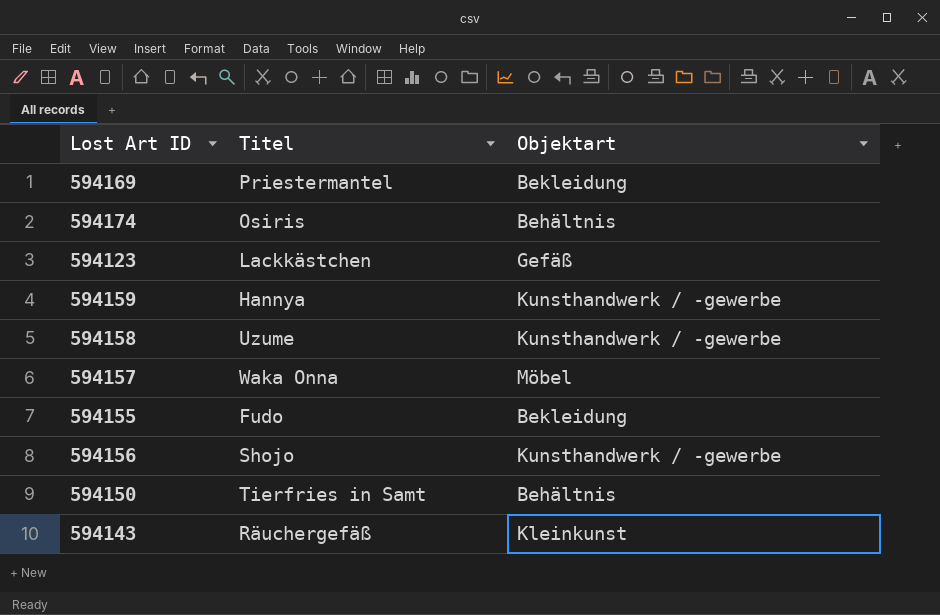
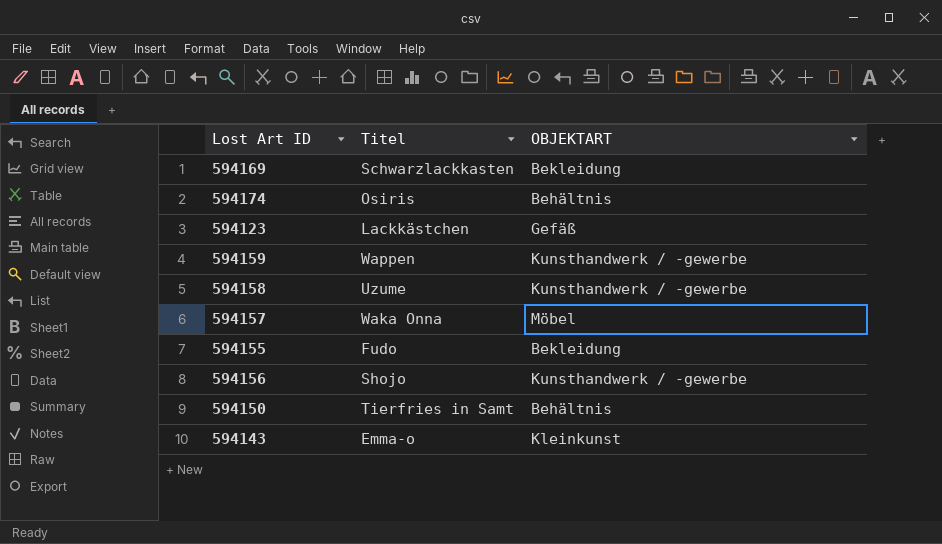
column name: Objektart -> OBJEKTART
594169 | Titel: Priestermantel -> Schwarzlackkasten
594159 | Titel: Hannya -> Wappen
594143 | Titel: Räuchergefäß -> Emma-o

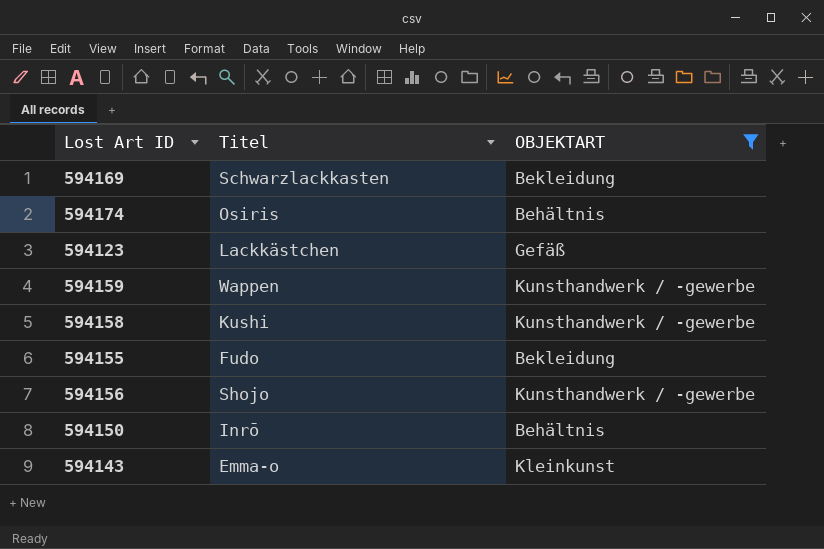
filter: none -> OBJEKTART != Möbel
594158 | Titel: Uzume -> Kushi
594150 | Titel: Tierfries in Samt -> Inrō

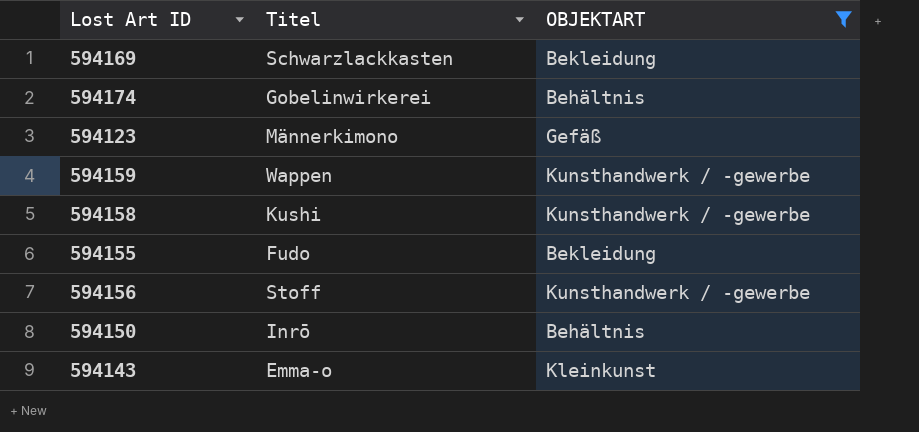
594174 | Titel: Osiris -> Gobelinwirkerei
594123 | Titel: Lackkästchen -> Männerkimono
594156 | Titel: Shojo -> Stoff

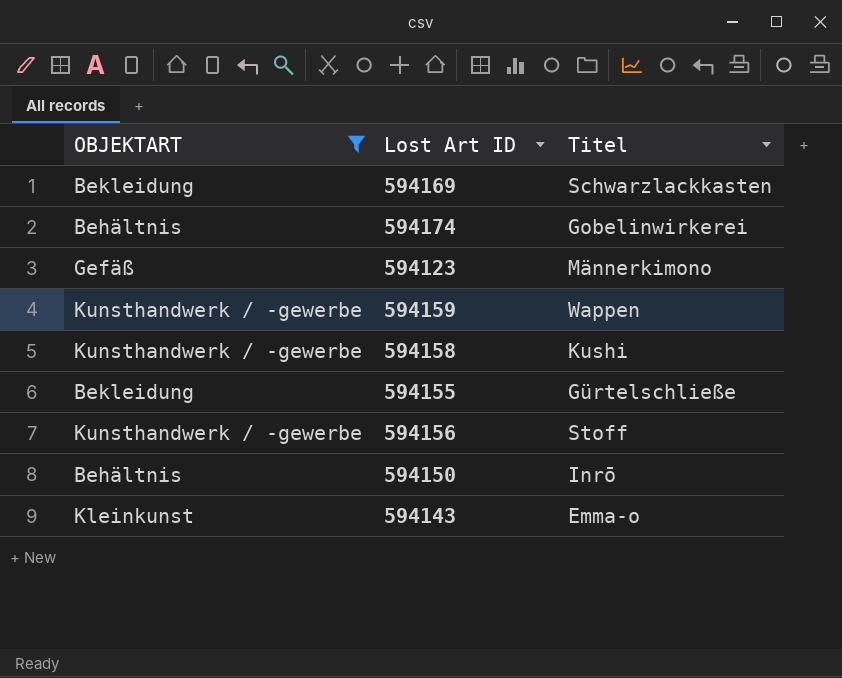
column OBJEKTART | position: 3 -> 1
594155 | Titel: Fudo -> Gürtelschließe

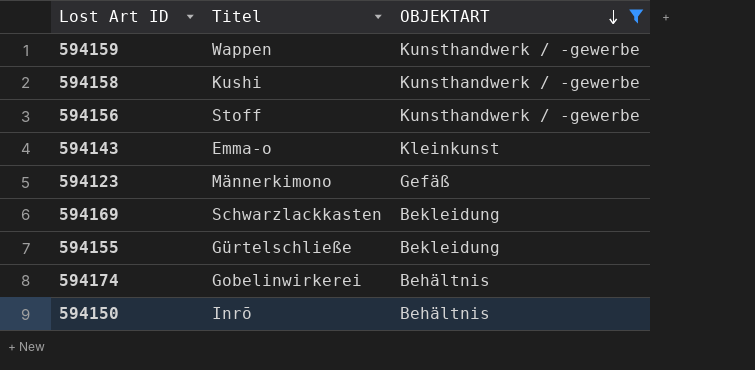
row order: none -> OBJEKTART descending
column OBJEKTART | position: 1 -> 3

